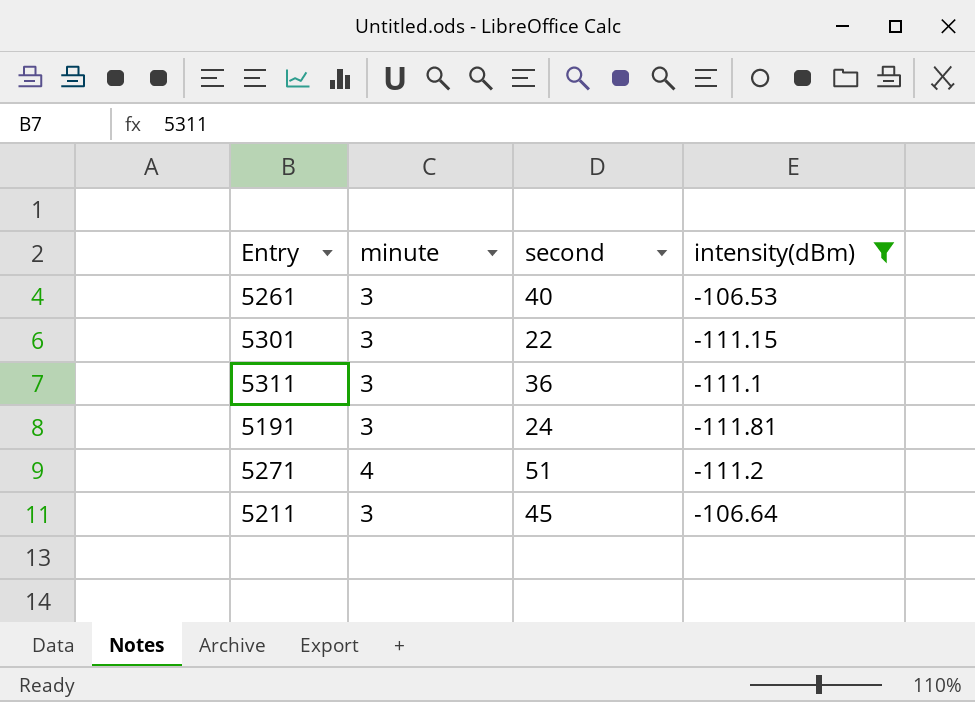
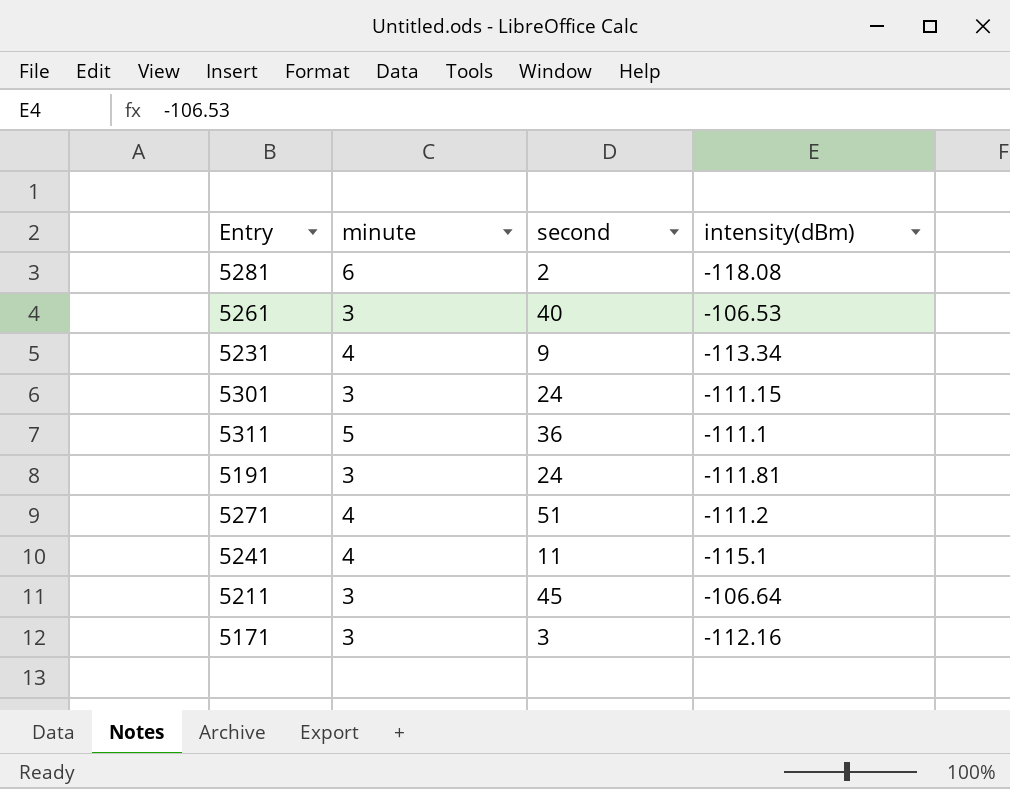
filter: intensity(dBm) >= -111.81 -> none
5301 | second: 22 -> 24
5311 | minute: 3 -> 5

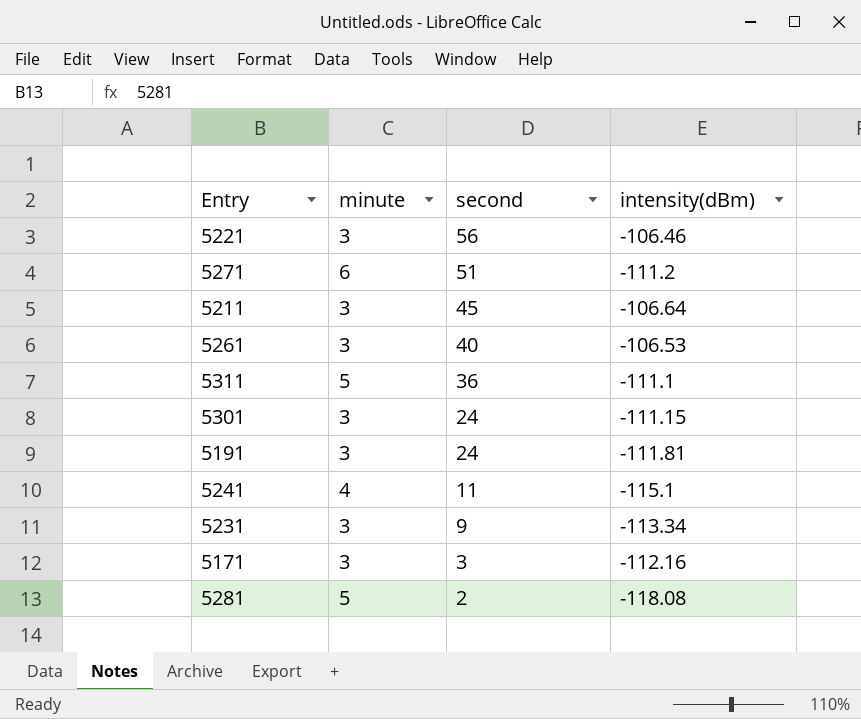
row order: none -> second descending
row 5221: none -> 3 | 56 | -106.46
5271 | minute: 4 -> 6
5231 | minute: 4 -> 3
5281 | minute: 6 -> 5

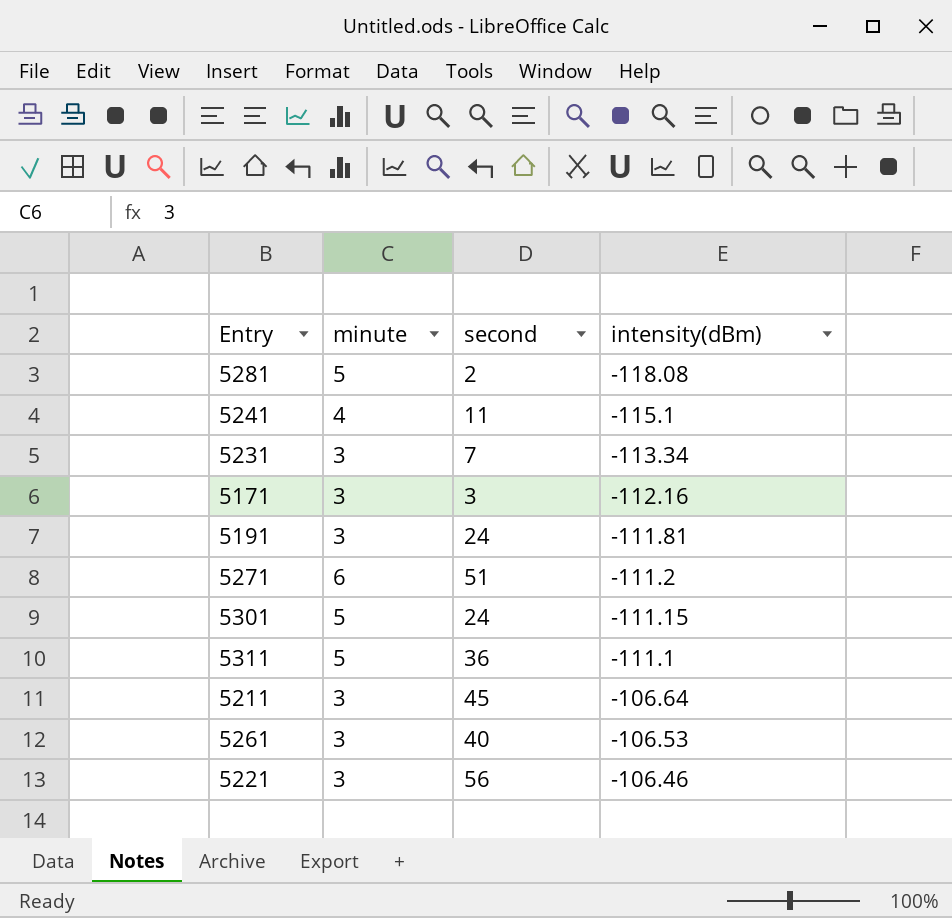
row order: second descending -> intensity(dBm) ascending
5231 | second: 9 -> 7
5301 | minute: 3 -> 5

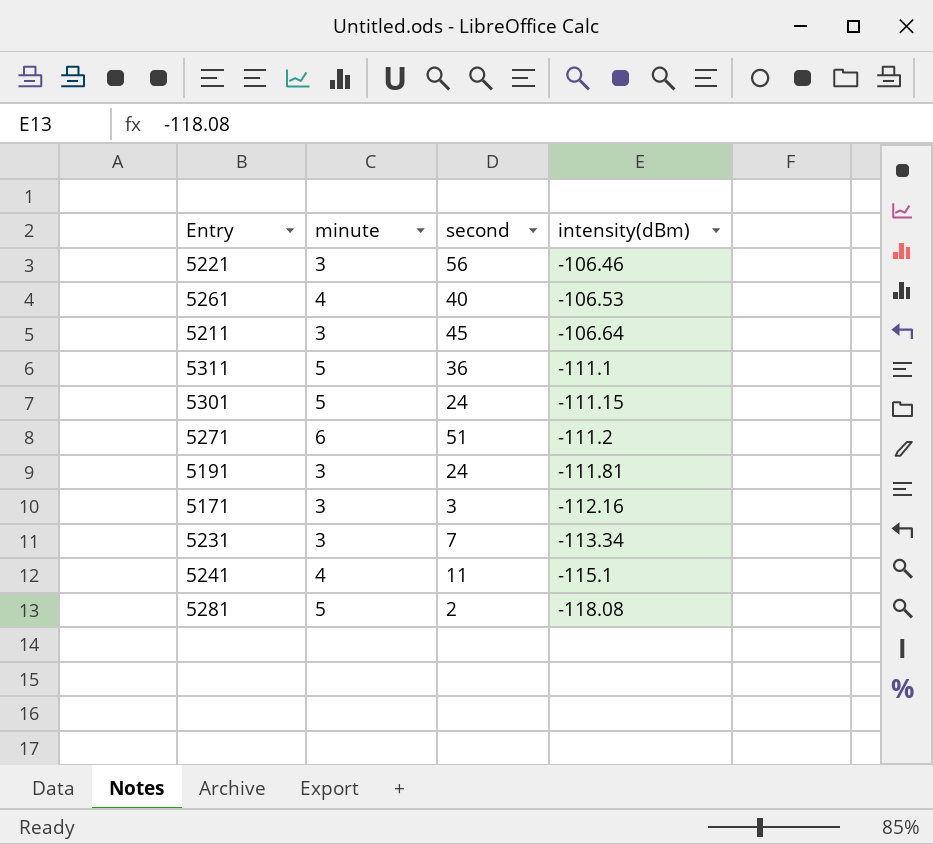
row order: intensity(dBm) ascending -> intensity(dBm) descending
5261 | minute: 3 -> 4

